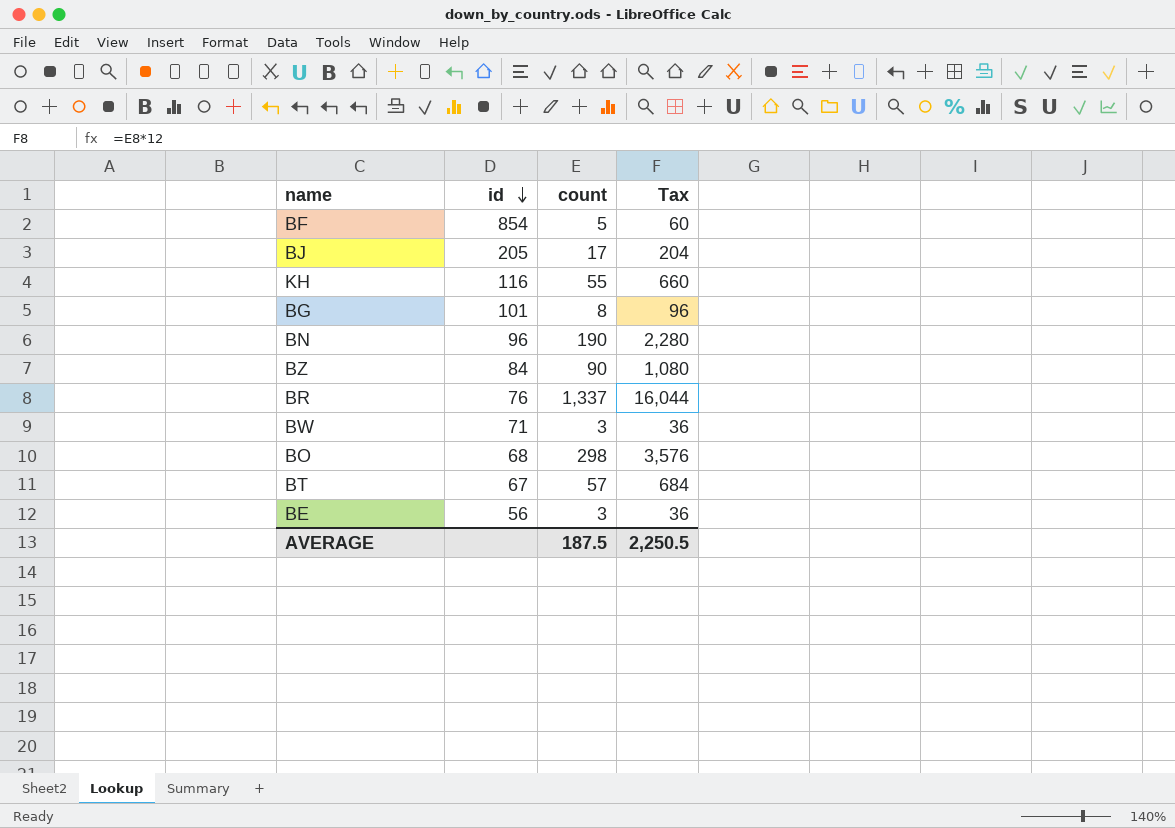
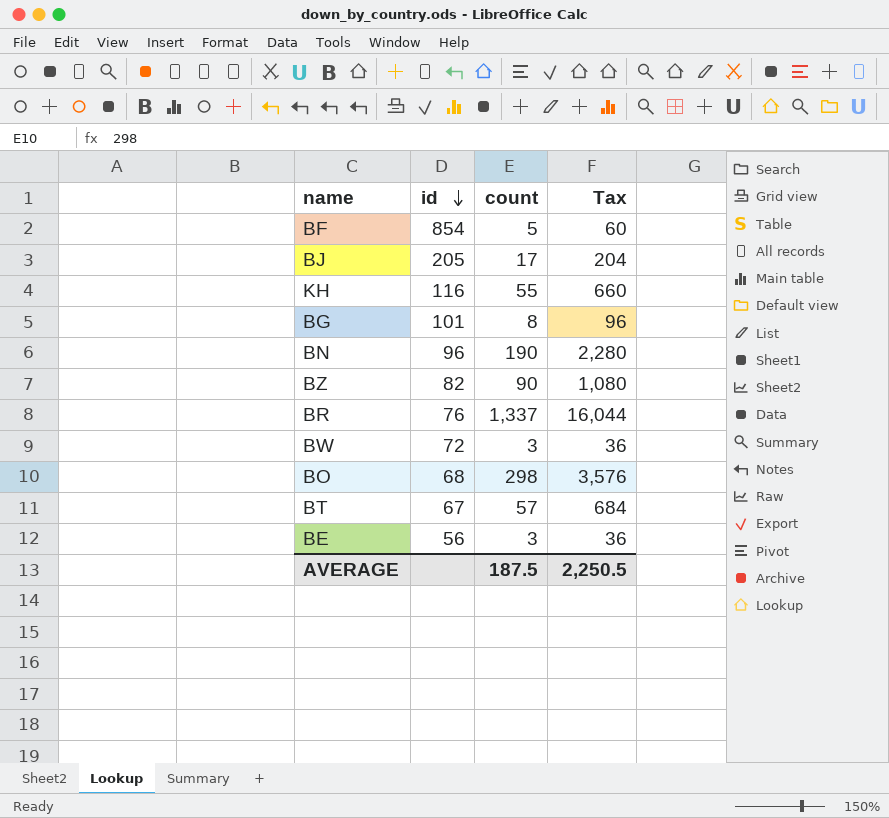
BZ | id: 84 -> 82
BW | id: 71 -> 72

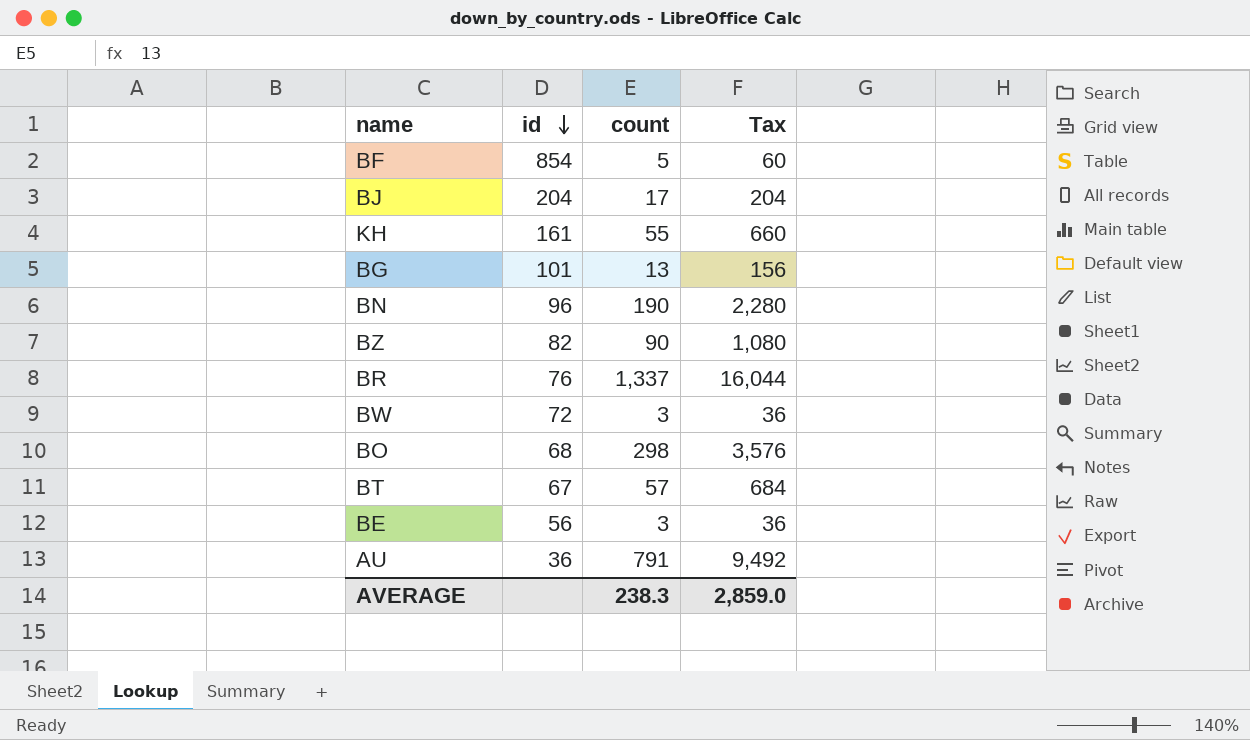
BJ | id: 205 -> 204
KH | id: 116 -> 161
BG | count: 8 -> 13
BG | Tax: 96 -> 156
row AU: none -> 36 | 791 | 9,492
AVERAGE | count: 187.5 -> 238.3
AVERAGE | Tax: 2,250.5 -> 2,859.0

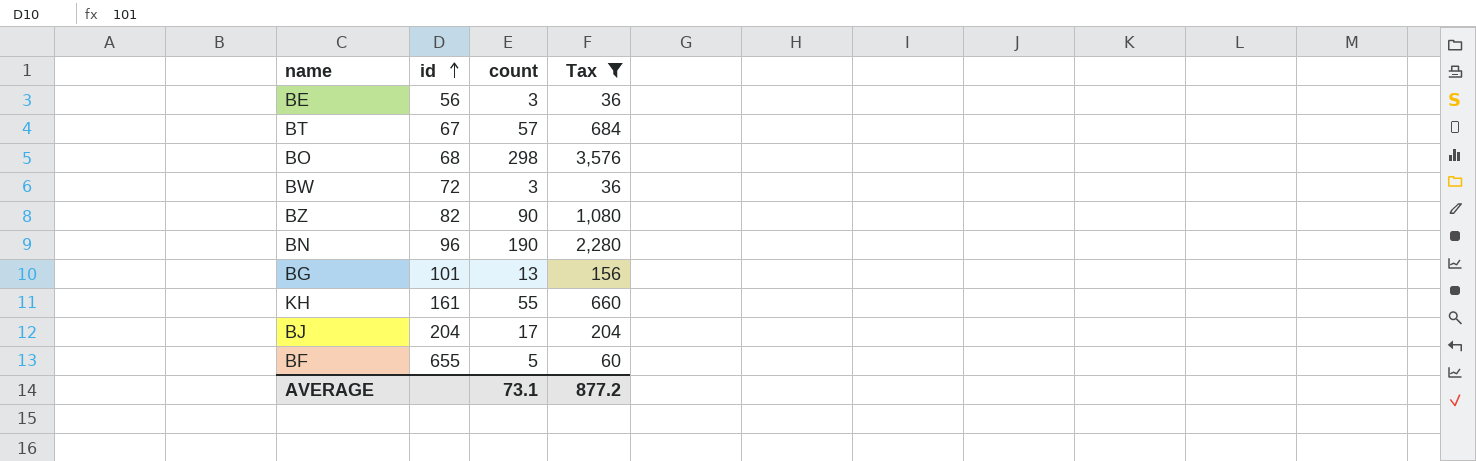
filter: none -> Tax <= 3,576
row order: id descending -> id ascending
BF | id: 854 -> 655
AVERAGE | count: 238.3 -> 73.1
AVERAGE | Tax: 2,859.0 -> 877.2

